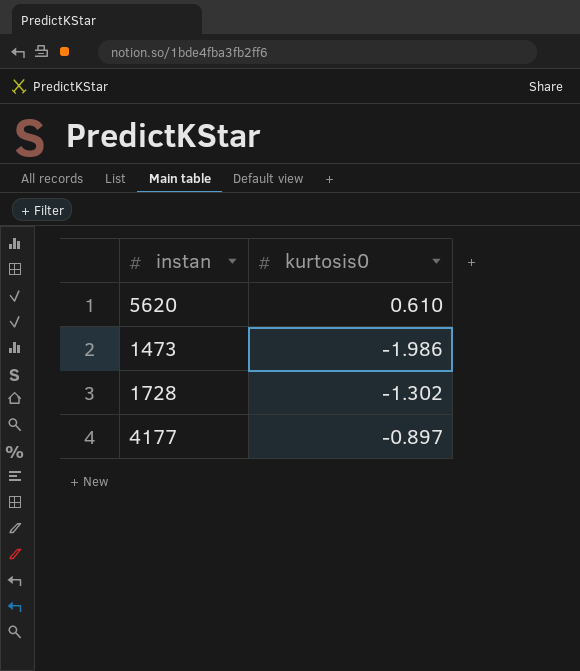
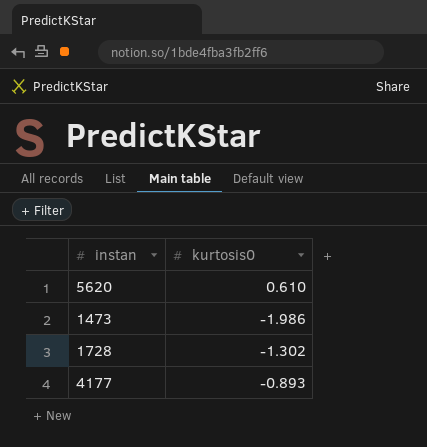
4177 | kurtosis0: -0.897 -> -0.893

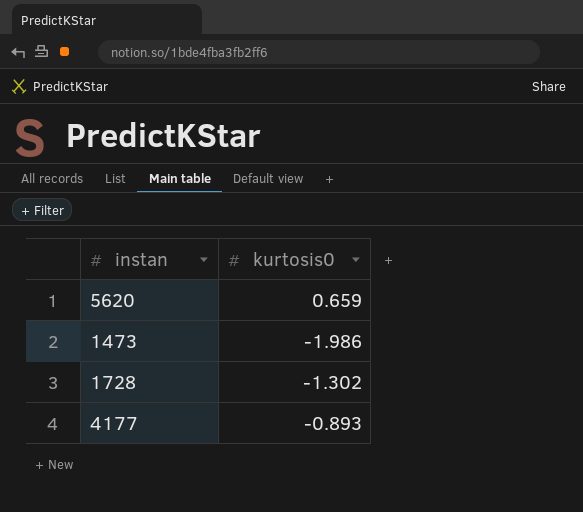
5620 | kurtosis0: 0.610 -> 0.659

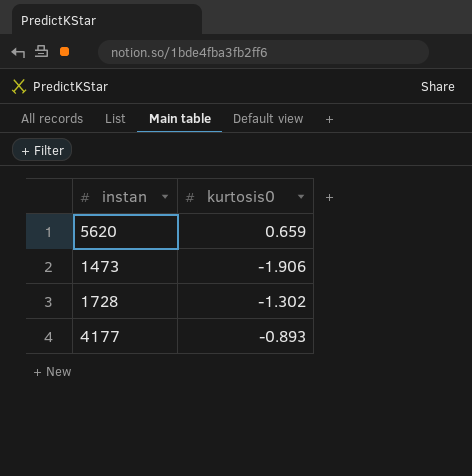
1473 | kurtosis0: -1.986 -> -1.906

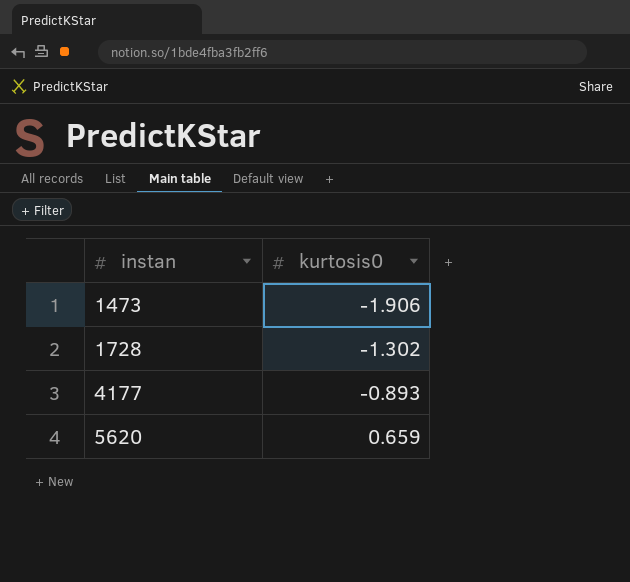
row order: none -> instan ascending

